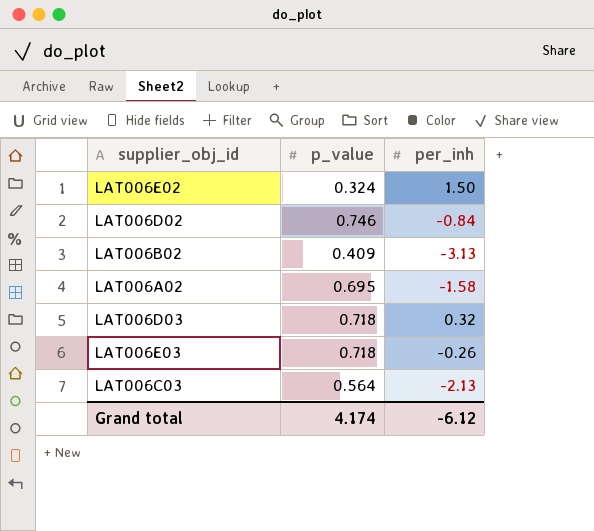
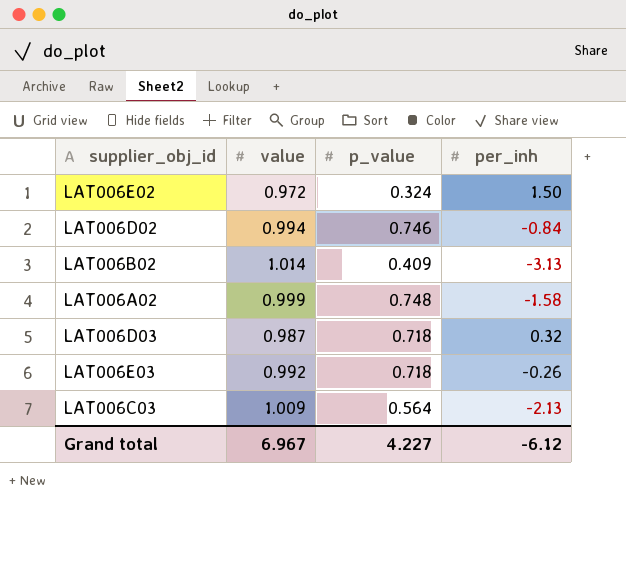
column value | position: none -> 2
LAT006A02 | p_value: 0.695 -> 0.748
Grand total | p_value: 4.174 -> 4.227

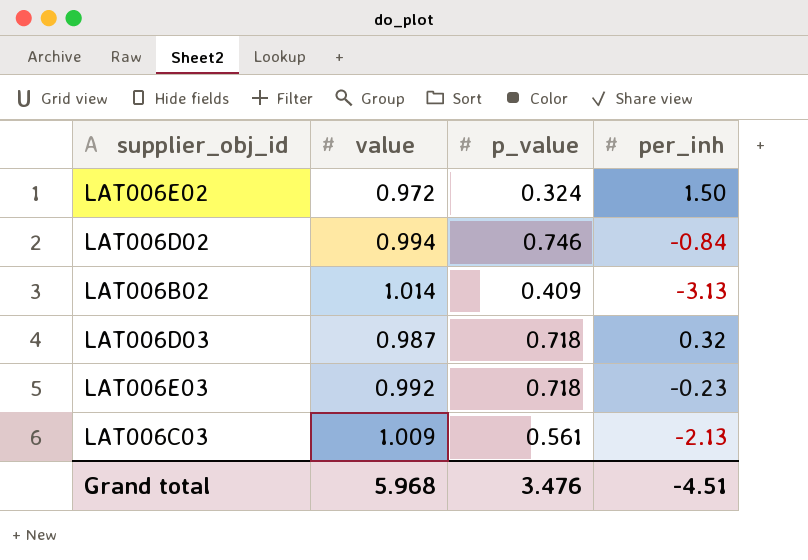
row LAT006A02: 0.999 | 0.748 | -1.58 -> none
LAT006E03 | per_inh: -0.26 -> -0.23
LAT006C03 | p_value: 0.564 -> 0.561
Grand total | value: 6.967 -> 5.968
Grand total | p_value: 4.227 -> 3.476
Grand total | per_inh: -6.12 -> -4.51

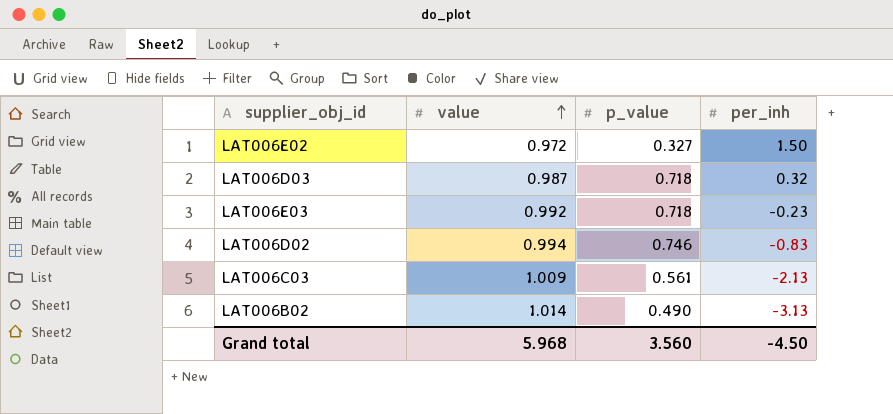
row order: none -> value ascending
LAT006E02 | p_value: 0.324 -> 0.327
LAT006D02 | per_inh: -0.84 -> -0.83
LAT006B02 | p_value: 0.409 -> 0.490
Grand total | p_value: 3.476 -> 3.560
Grand total | per_inh: -4.51 -> -4.50

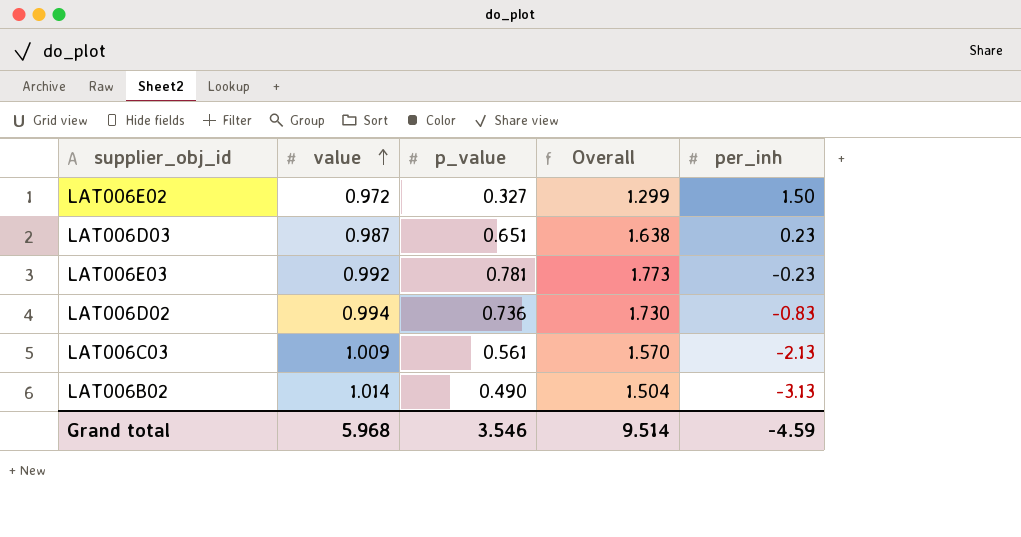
column Overall | formula: none -> [value] + [p_value]
LAT006D03 | p_value: 0.718 -> 0.651
LAT006D03 | per_inh: 0.32 -> 0.23
LAT006E03 | p_value: 0.718 -> 0.781
LAT006D02 | p_value: 0.746 -> 0.736
Grand total | p_value: 3.560 -> 3.546
Grand total | per_inh: -4.50 -> -4.59

